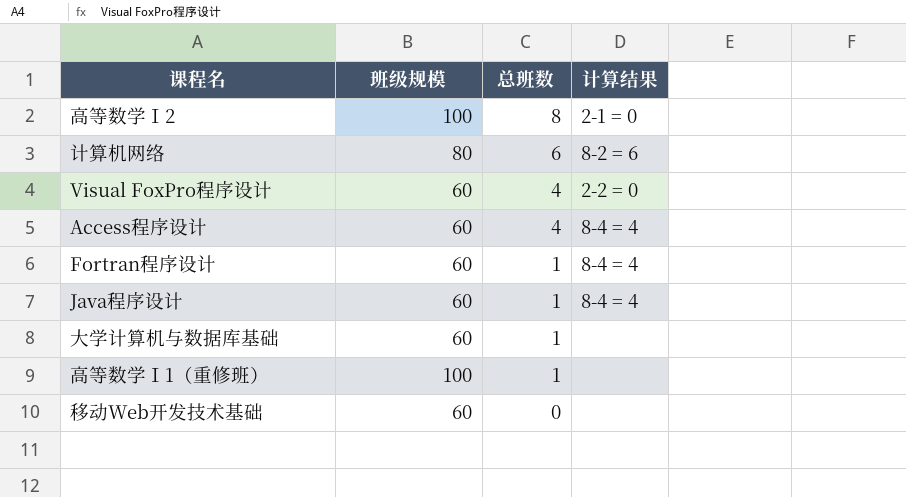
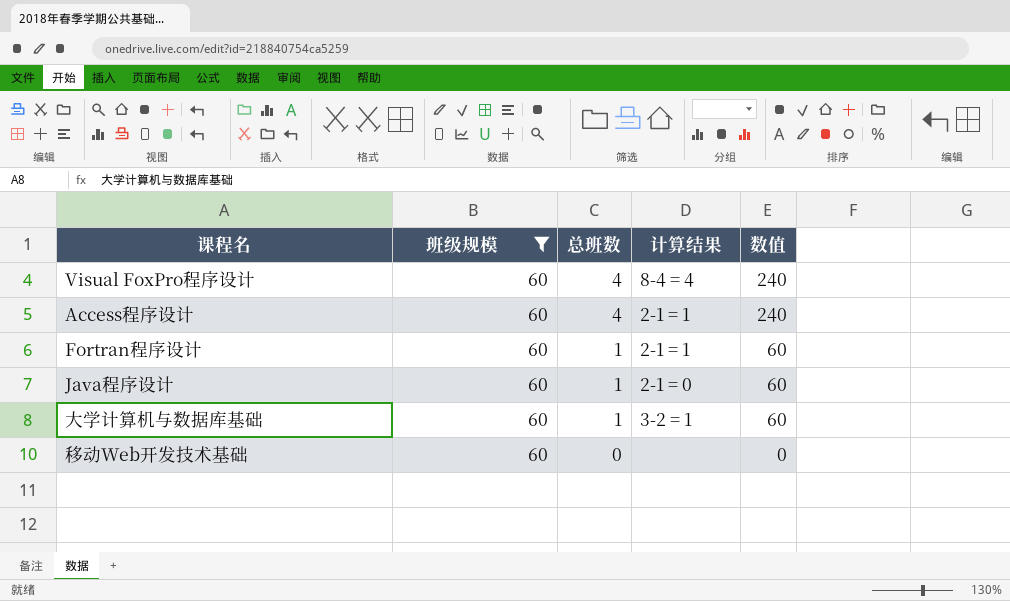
filter: none -> 班级规模 = 60
column 数值 | formula: none -> [班级规模] * [总班数]
Visual FoxPro程序设计 | 计算结果: 2-2 = 0 -> 8-4 = 4
Access程序设计 | 计算结果: 8-4 = 4 -> 2-1 = 1
Fortran程序设计 | 计算结果: 8-4 = 4 -> 2-1 = 1
Java程序设计 | 计算结果: 8-4 = 4 -> 2-1 = 0
大学计算机与数据库基础 | 计算结果: none -> 3-2 = 1

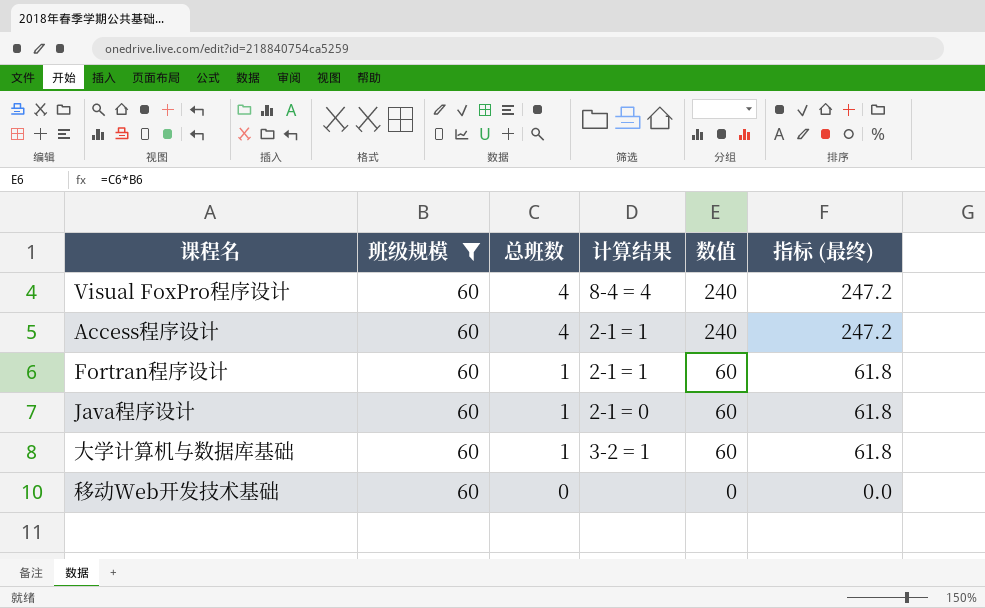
column 指标 (最终) | formula: none -> [数值] * 1.03

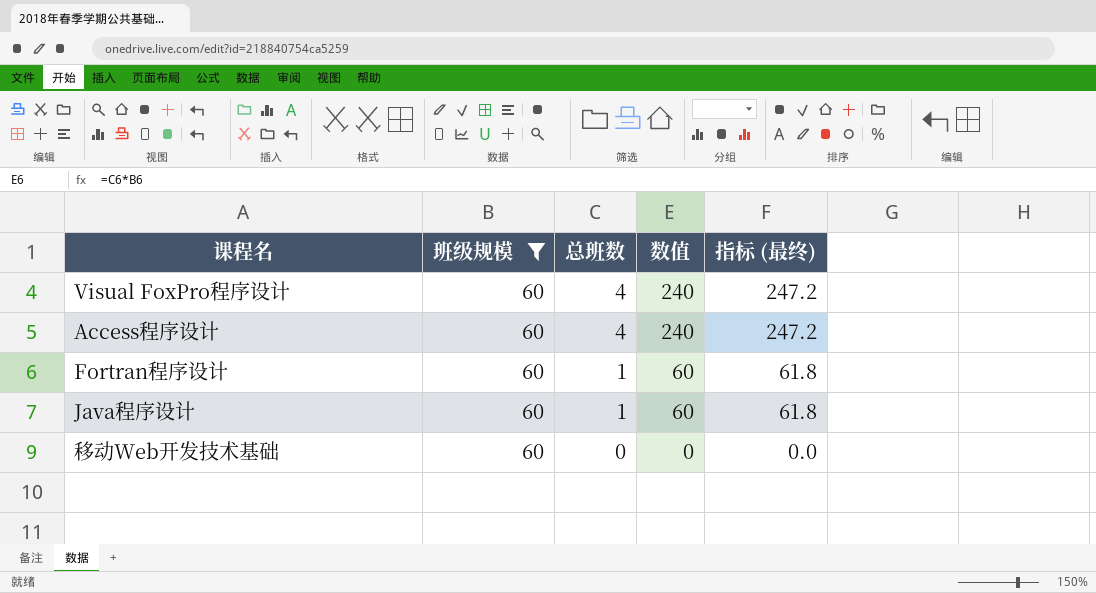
column 计算结果 | position: 4 -> none
row 大学计算机与数据库基础: 60 | 1 | 3-2 = 1 | 60 | 61.8 -> none

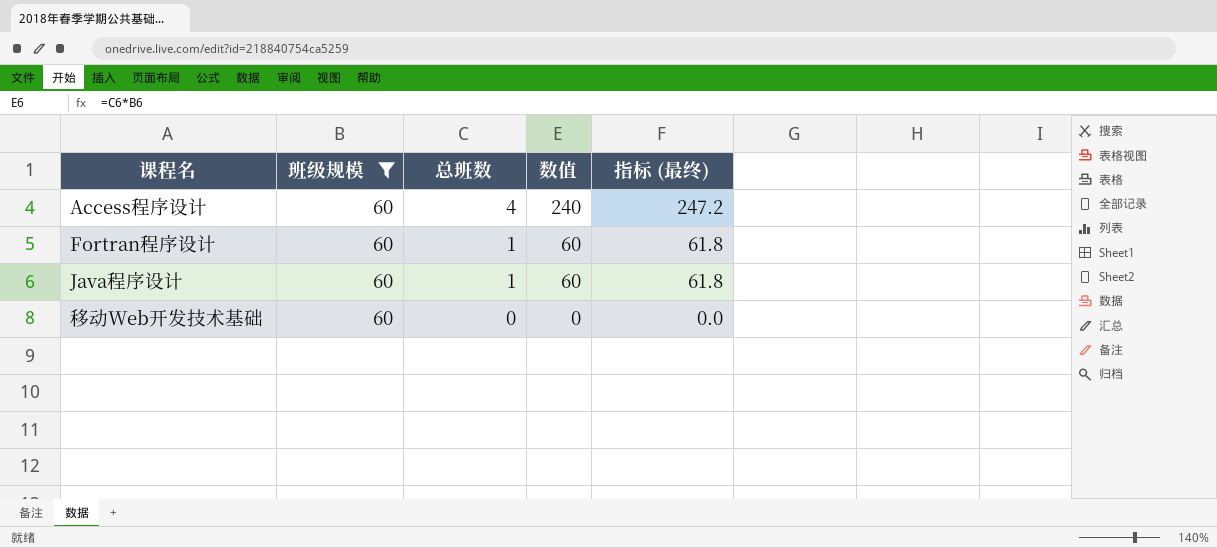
row Visual FoxPro程序设计: 60 | 4 | 240 | 247.2 -> none

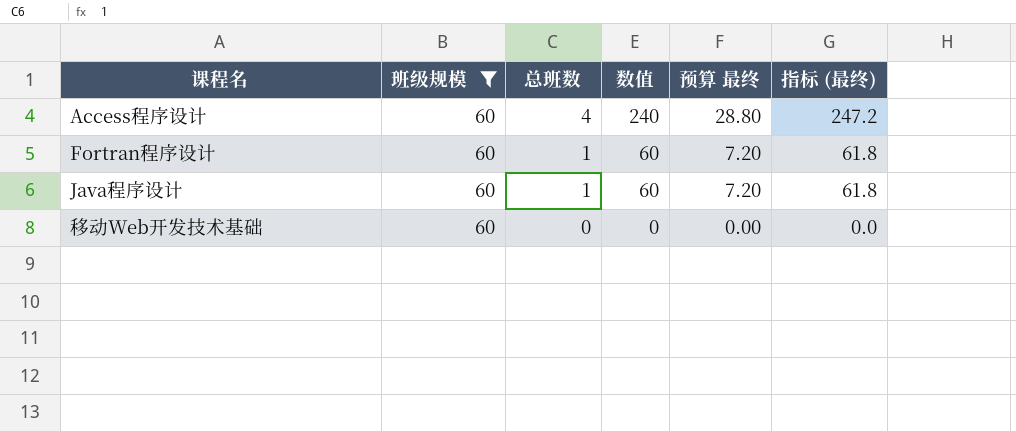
column 预算 最终 | formula: none -> [数值] * 0.12

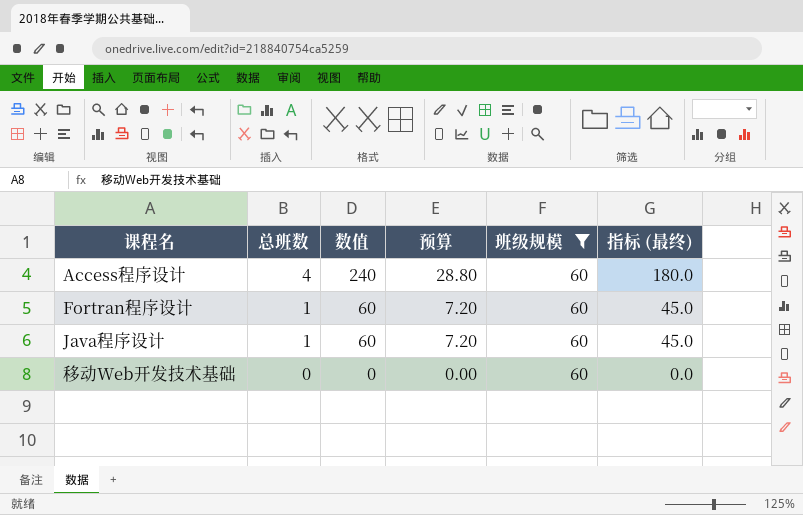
column name: 预算 最终 -> 预算
column 班级规模 | position: 2 -> 5
column 指标 (最终) | formula: [数值] * 1.03 -> [数值] * 0.75

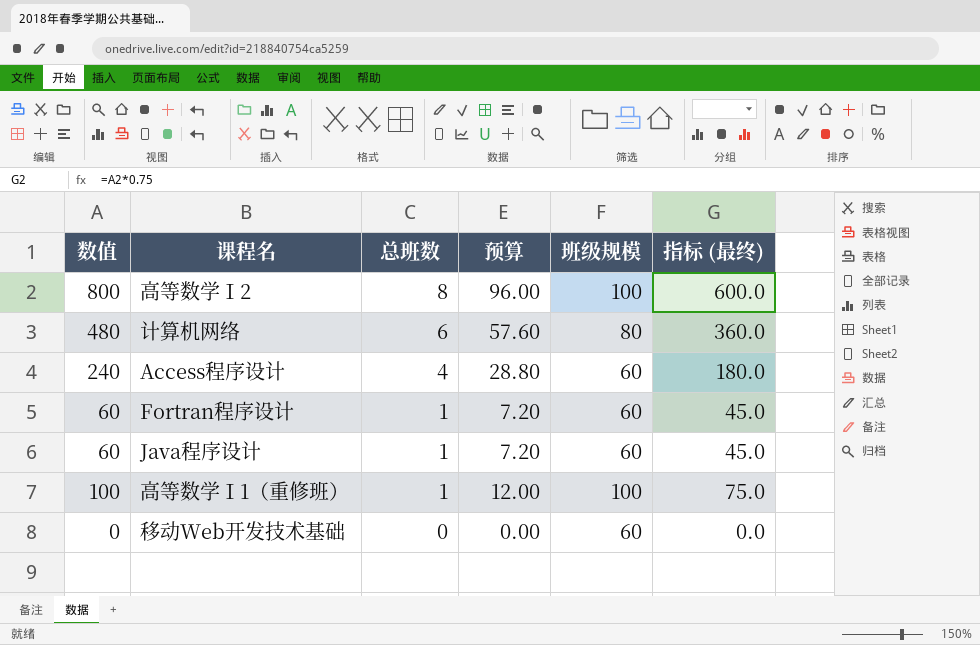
filter: 班级规模 = 60 -> none
column 数值 | position: 3 -> 1

